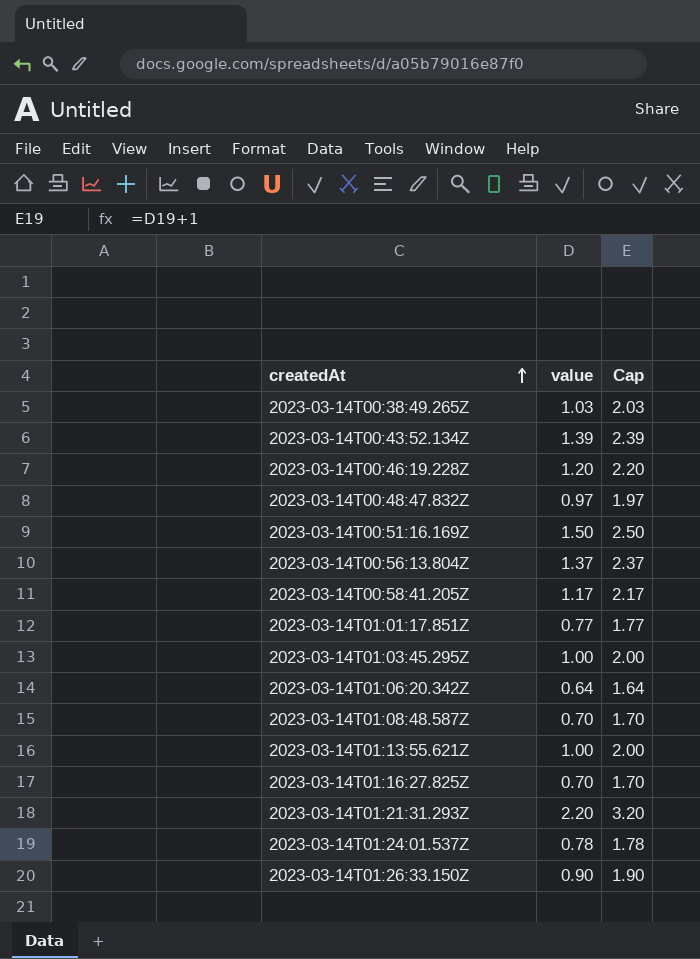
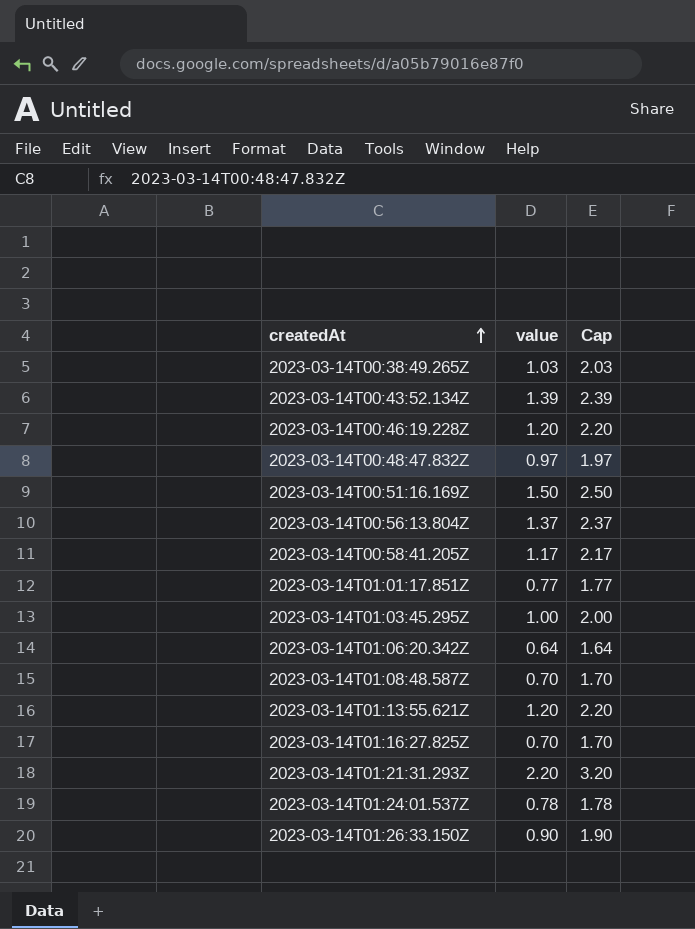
2023-03-14T01:13:55.621Z | value: 1.00 -> 1.20
2023-03-14T01:13:55.621Z | Cap: 2.00 -> 2.20

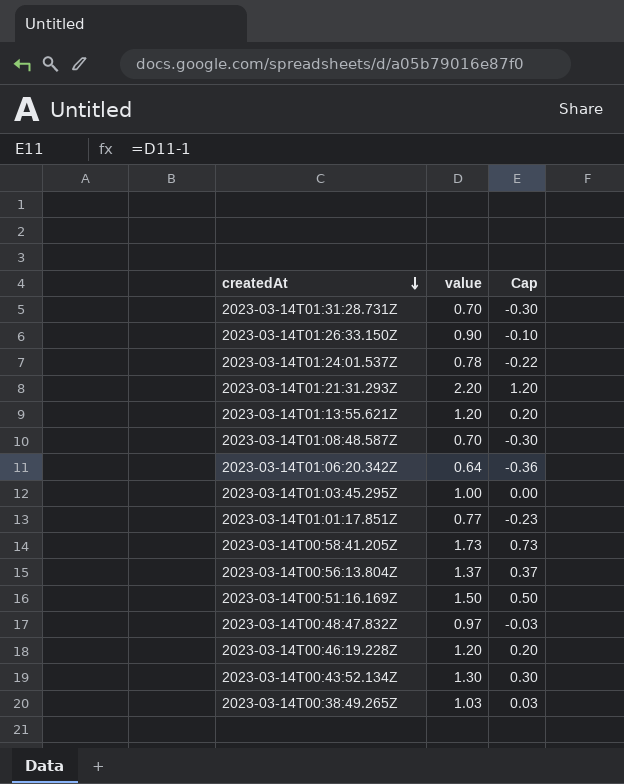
row order: createdAt ascending -> createdAt descending
column Cap | formula: [value] + 1 -> [value] - 1
row 2023-03-14T01:16:27.825Z: 0.70 | 1.70 -> none
row 2023-03-14T01:31:28.731Z: none -> 0.70 | -0.30
2023-03-14T00:58:41.205Z | value: 1.17 -> 1.73
2023-03-14T00:43:52.134Z | value: 1.39 -> 1.30

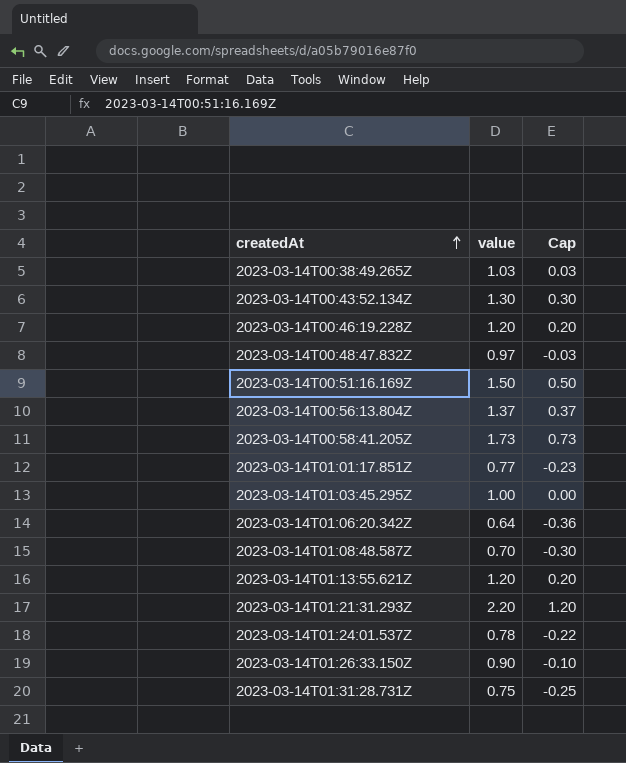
row order: createdAt descending -> createdAt ascending
2023-03-14T01:31:28.731Z | value: 0.70 -> 0.75
2023-03-14T01:31:28.731Z | Cap: -0.30 -> -0.25

